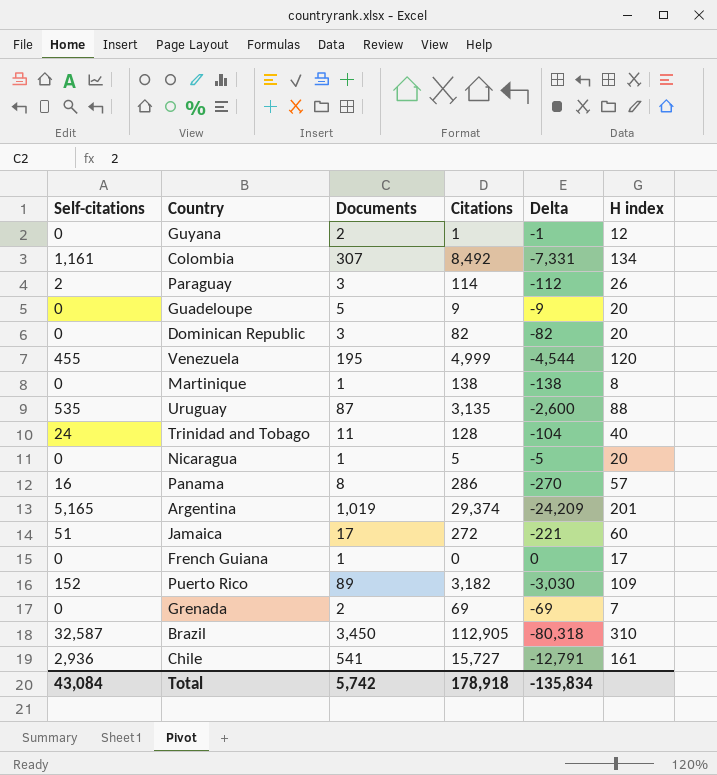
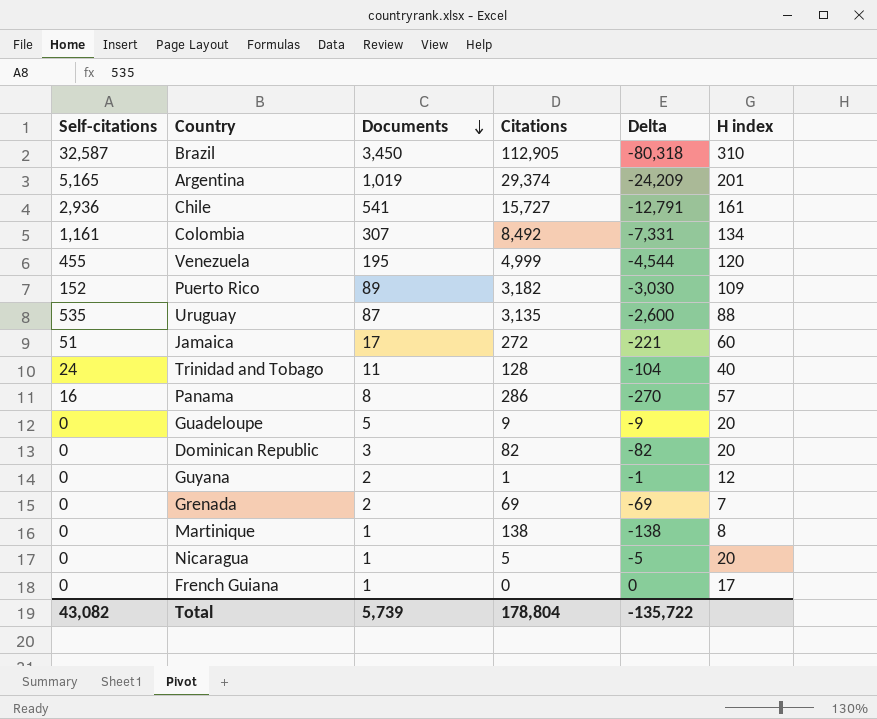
row order: none -> Documents descending
row Paraguay: 2 | 3 | 114 | -112 | 26 -> none
Total | Self-citations: 43,084 -> 43,082
Total | Documents: 5,742 -> 5,739
Total | Citations: 178,918 -> 178,804
Total | Delta: -135,834 -> -135,722

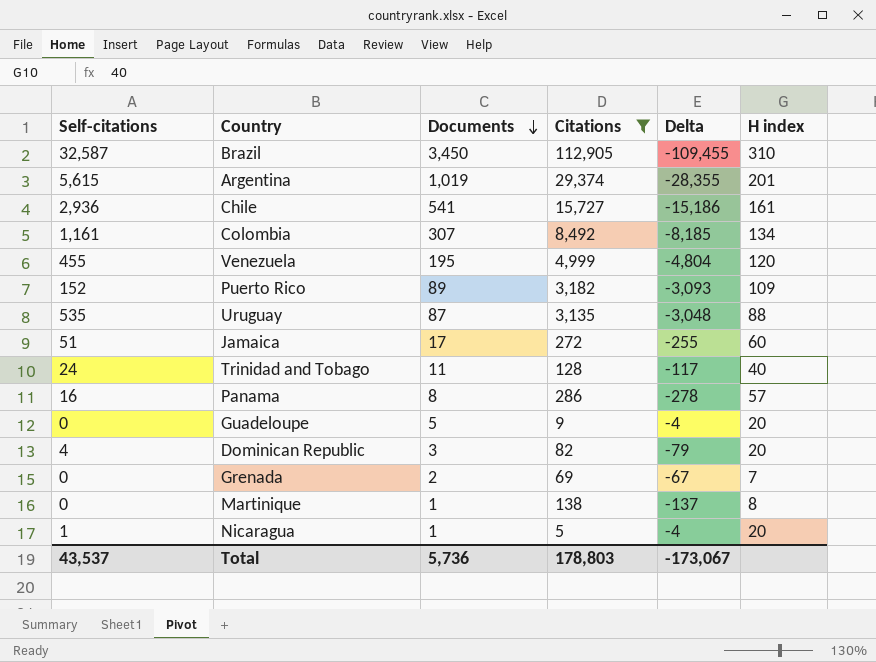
filter: none -> Citations >= 5
column Delta | formula: [Self-citations] - [Citations] -> [Documents] - [Citations]
Argentina | Self-citations: 5,165 -> 5,615
Dominican Republic | Self-citations: 0 -> 4
Nicaragua | Self-citations: 0 -> 1
Total | Self-citations: 43,082 -> 43,537
Total | Documents: 5,739 -> 5,736
Total | Citations: 178,804 -> 178,803
Total | Delta: -135,722 -> -173,067

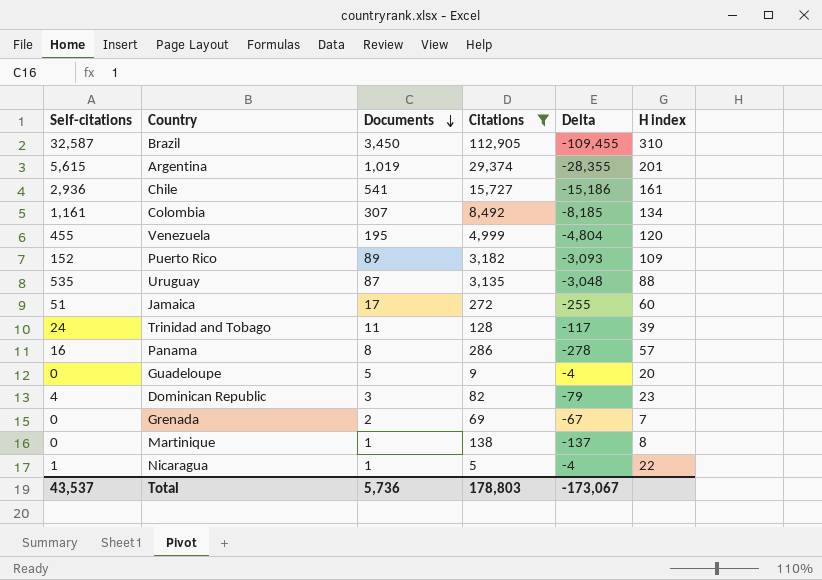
Trinidad and Tobago | H index: 40 -> 39
Dominican Republic | H index: 20 -> 23
Nicaragua | H index: 20 -> 22

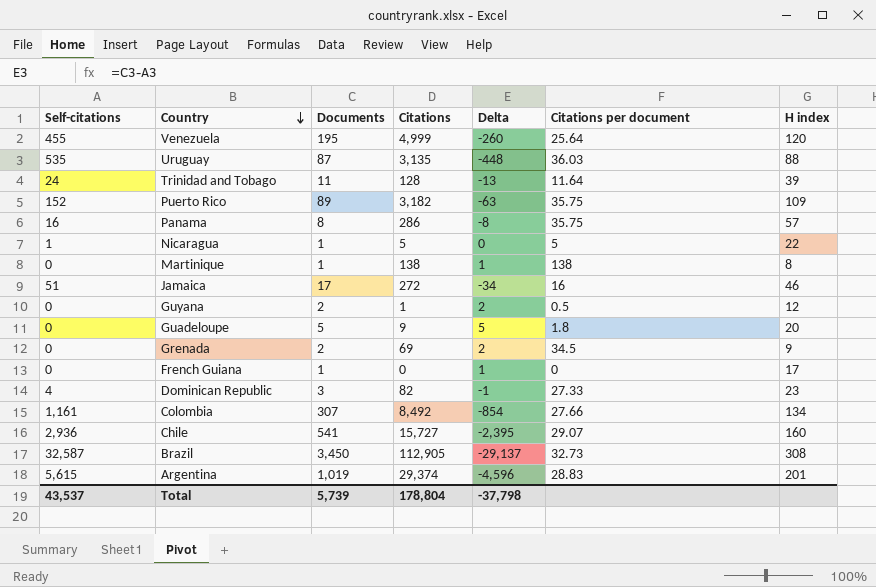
filter: Citations >= 5 -> none
row order: Documents descending -> Country descending
column Delta | formula: [Documents] - [Citations] -> [Documents] - [Self-citations]
column Citations per document | formula: none -> [Citations] / [Documents]
Jamaica | H index: 60 -> 46
Grenada | H index: 7 -> 9
Chile | H index: 161 -> 160
Brazil | H index: 310 -> 308
Total | Documents: 5,736 -> 5,739
Total | Citations: 178,803 -> 178,804
Total | Delta: -173,067 -> -37,798

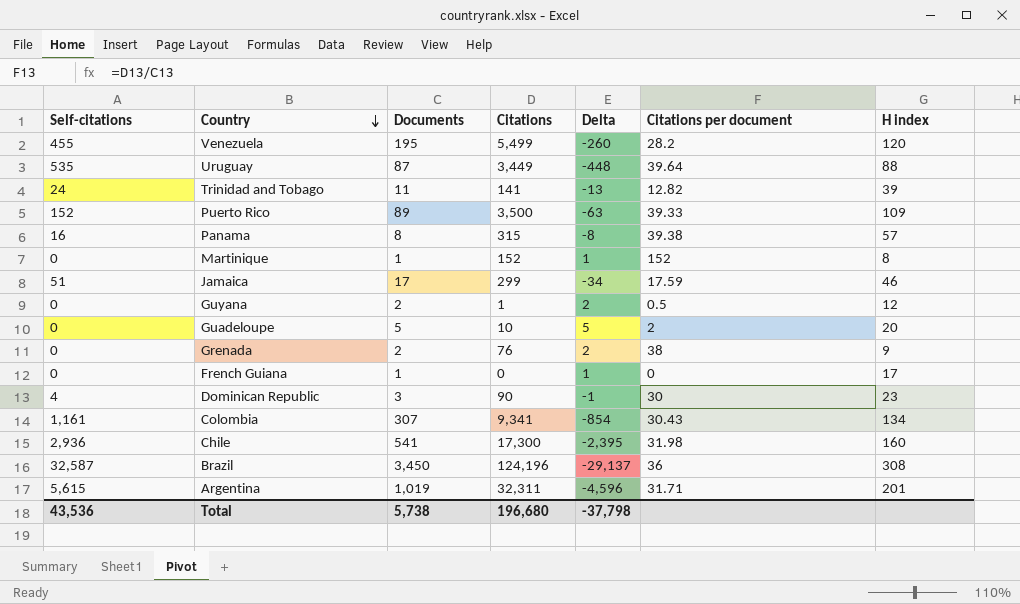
row Nicaragua: 1 | 1 | 5 | 0 | 5 | 22 -> none
Venezuela | Citations: 4,999 -> 5,499
Venezuela | Citations per document: 25.64 -> 28.2
Uruguay | Citations: 3,135 -> 3,449
Uruguay | Citations per document: 36.03 -> 39.64
Trinidad and Tobago | Citations: 128 -> 141
Trinidad and Tobago | Citations per document: 11.64 -> 12.82
Puerto Rico | Citations: 3,182 -> 3,500
Puerto Rico | Citations per document: 35.75 -> 39.33
Panama | Citations: 286 -> 315
Panama | Citations per document: 35.75 -> 39.38
Martinique | Citations: 138 -> 152
Martinique | Citations per document: 138 -> 152
Jamaica | Citations: 272 -> 299
Jamaica | Citations per document: 16 -> 17.59
Guadeloupe | Citations: 9 -> 10
Guadeloupe | Citations per document: 1.8 -> 2
Grenada | Citations: 69 -> 76
Grenada | Citations per document: 34.5 -> 38
Dominican Republic | Citations: 82 -> 90
Dominican Republic | Citations per document: 27.33 -> 30
Colombia | Citations: 8,492 -> 9,341
Colombia | Citations per document: 27.66 -> 30.43
Chile | Citations: 15,727 -> 17,300
Chile | Citations per document: 29.07 -> 31.98
Brazil | Citations: 112,905 -> 124,196
Brazil | Citations per document: 32.73 -> 36
Argentina | Citations: 29,374 -> 32,311
Argentina | Citations per document: 28.83 -> 31.71
Total | Self-citations: 43,537 -> 43,536
Total | Documents: 5,739 -> 5,738
Total | Citations: 178,804 -> 196,680

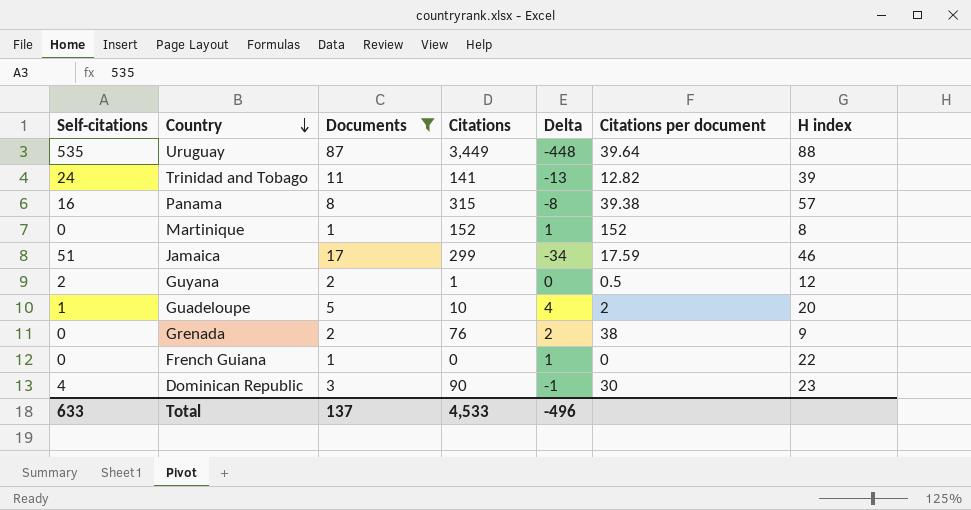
filter: none -> Documents <= 87
Guyana | Self-citations: 0 -> 2
Guyana | Delta: 2 -> 0
Guadeloupe | Self-citations: 0 -> 1
Guadeloupe | Delta: 5 -> 4
French Guiana | H index: 17 -> 22
Total | Self-citations: 43,536 -> 633
Total | Documents: 5,738 -> 137
Total | Citations: 196,680 -> 4,533
Total | Delta: -37,798 -> -496

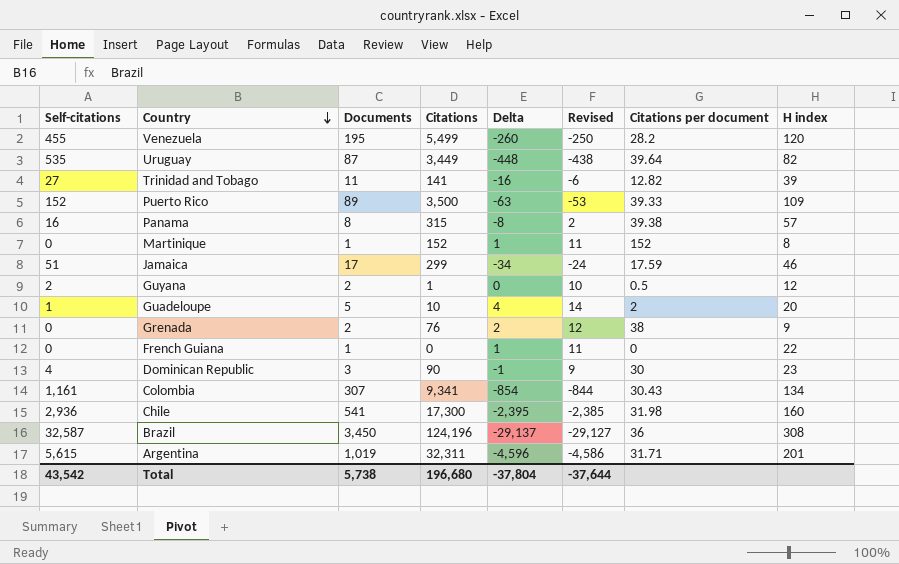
filter: Documents <= 87 -> none
column Revised | formula: none -> [Delta] + 10
Uruguay | H index: 88 -> 82
Trinidad and Tobago | Self-citations: 24 -> 27
Trinidad and Tobago | Delta: -13 -> -16
Total | Self-citations: 633 -> 43,542
Total | Documents: 137 -> 5,738
Total | Citations: 4,533 -> 196,680
Total | Delta: -496 -> -37,804

